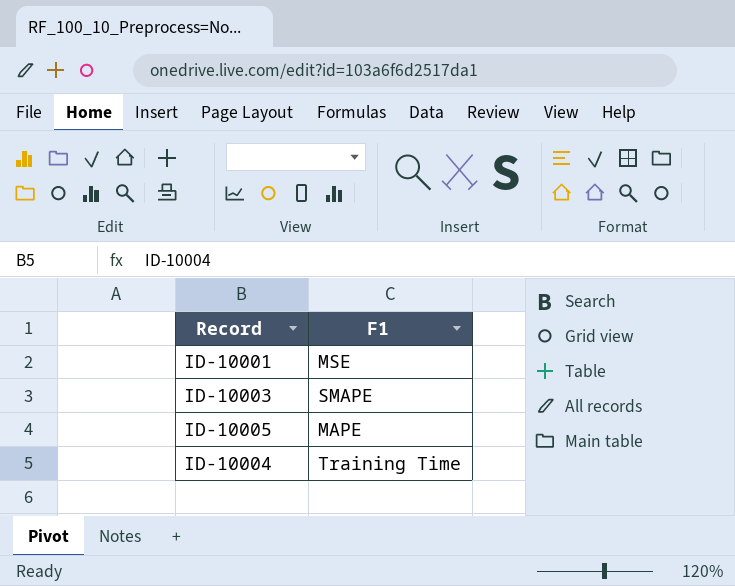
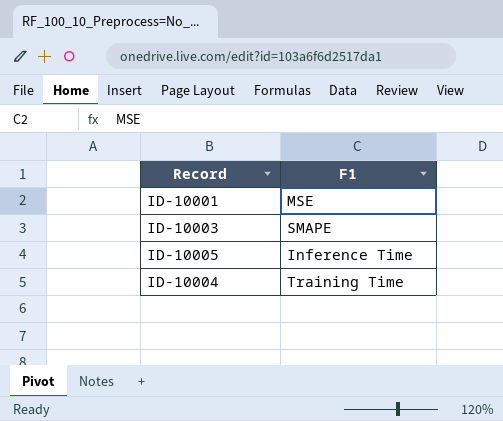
ID-10005 | F1: MAPE -> Inference Time

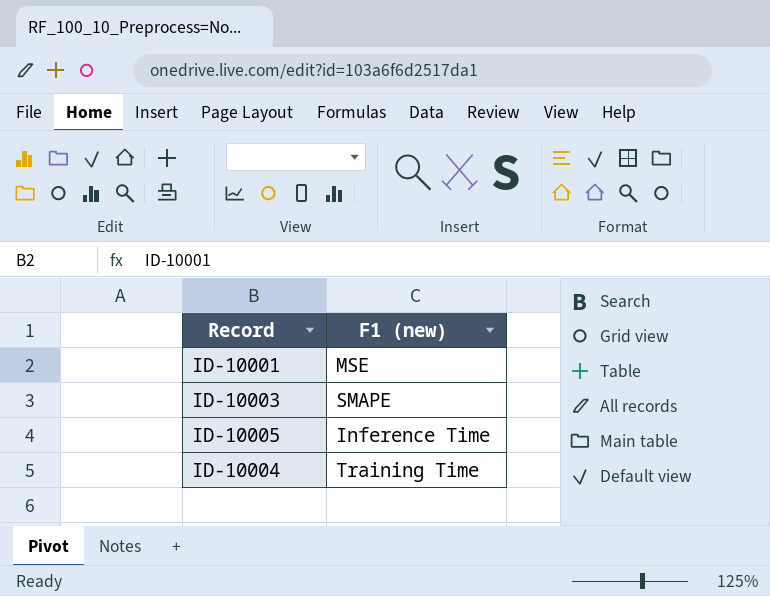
column name: F1 -> F1 (new)

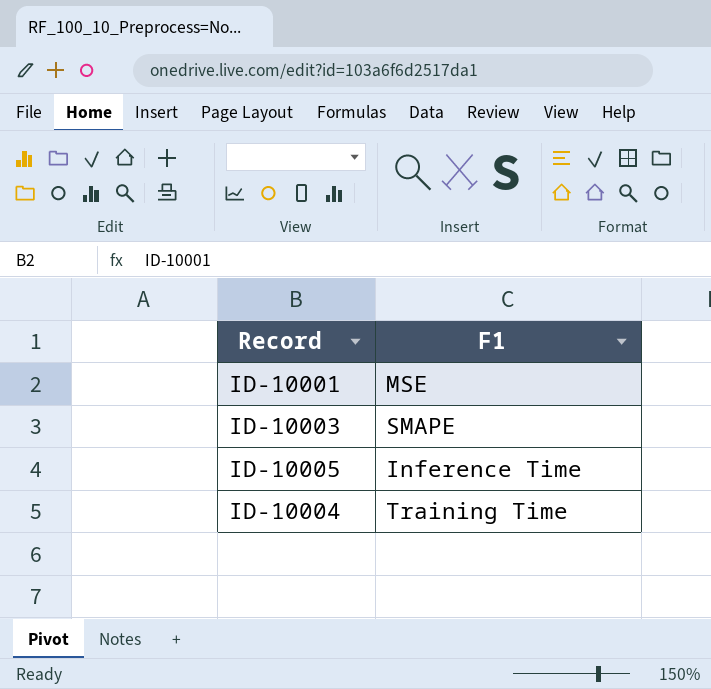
column name: F1 (new) -> F1

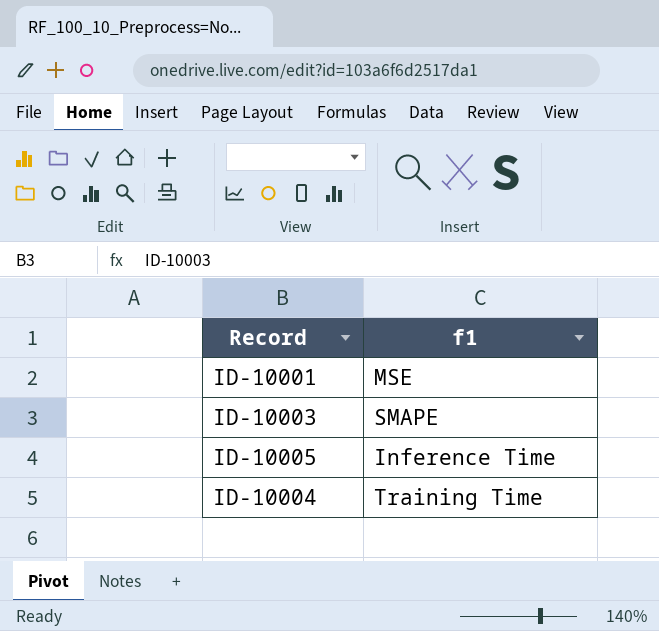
column name: F1 -> f1

